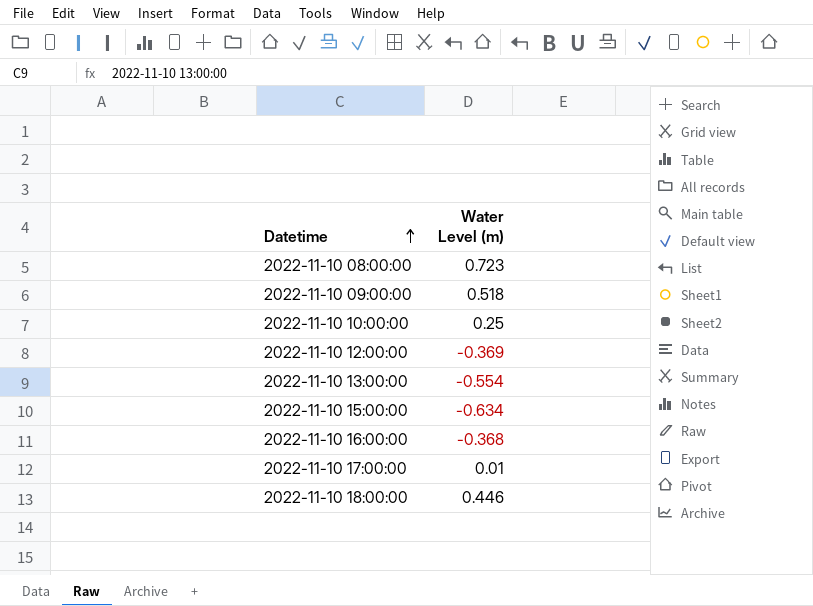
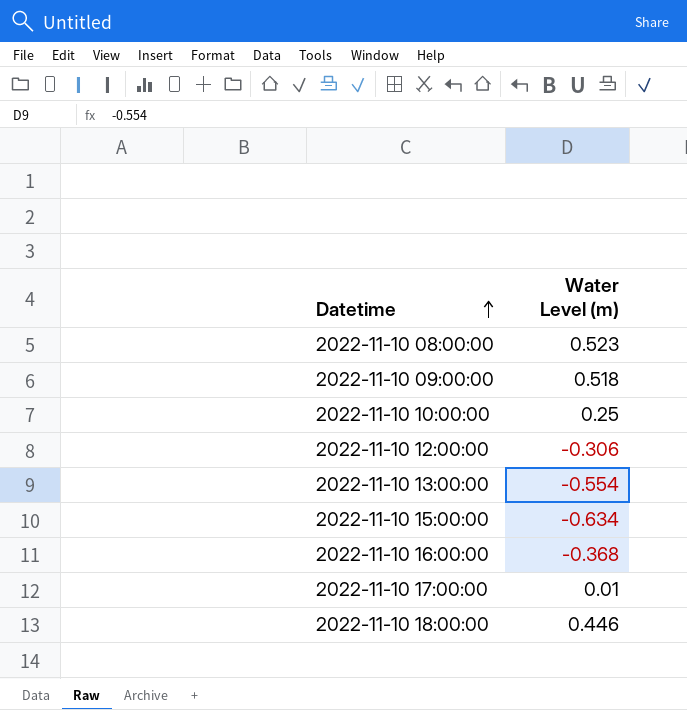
2022-11-10 08:00:00 | Water Level (m): 0.723 -> 0.523
2022-11-10 12:00:00 | Water Level (m): -0.369 -> -0.306

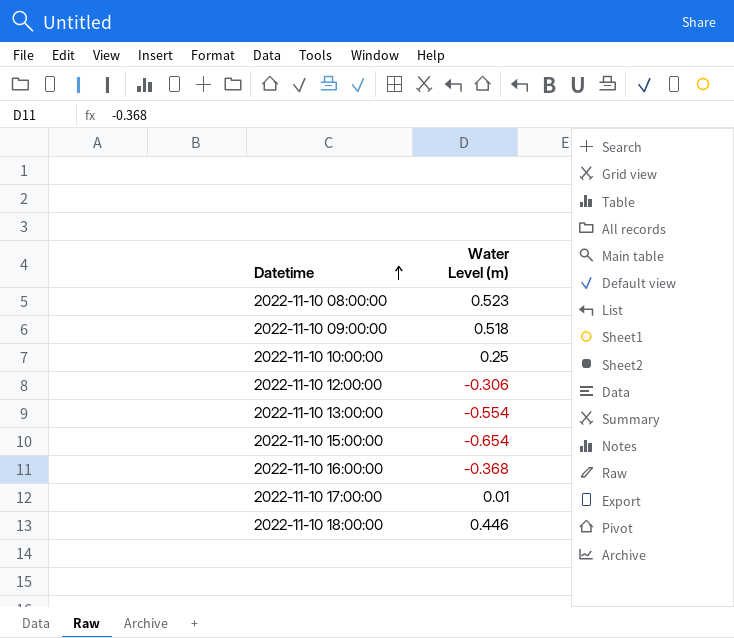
2022-11-10 15:00:00 | Water Level (m): -0.634 -> -0.654

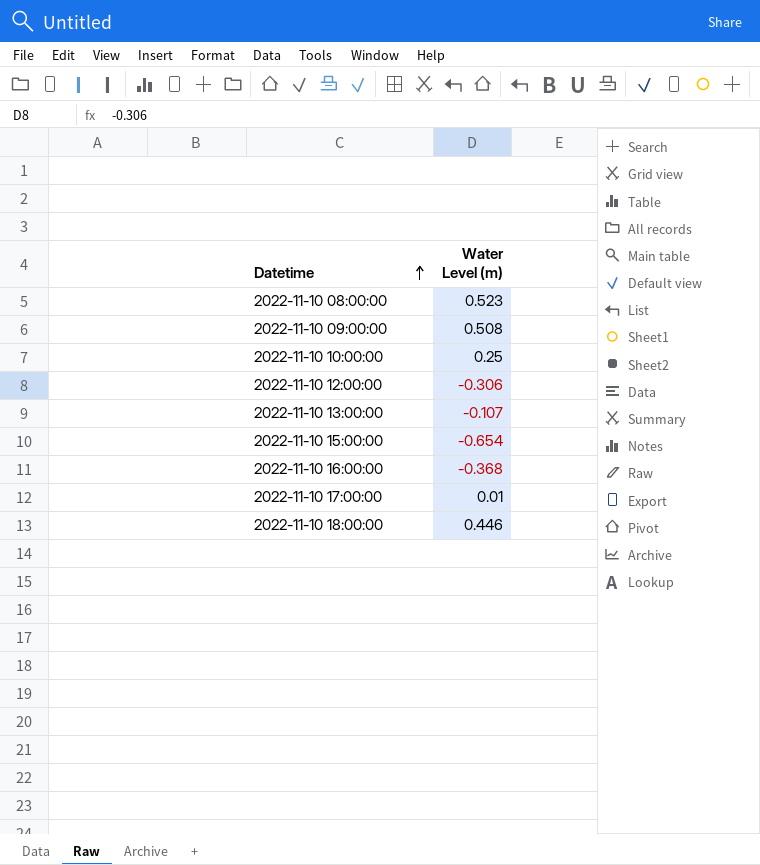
2022-11-10 09:00:00 | Water Level (m): 0.518 -> 0.508
2022-11-10 13:00:00 | Water Level (m): -0.554 -> -0.107

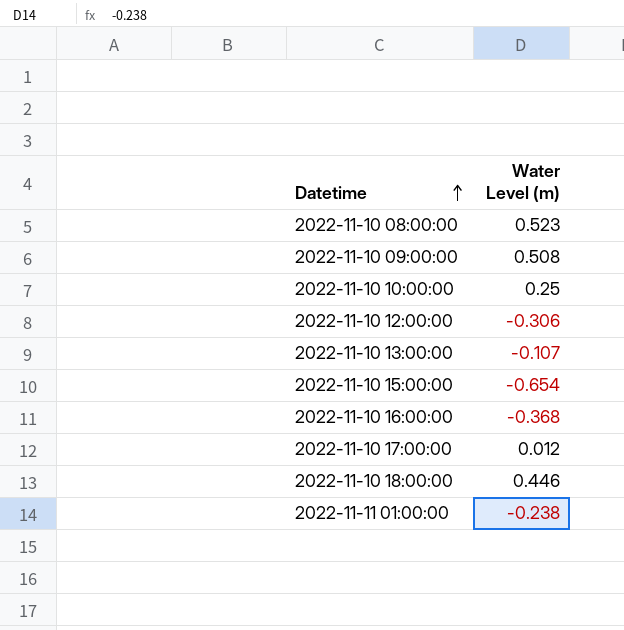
2022-11-10 17:00:00 | Water Level (m): 0.01 -> 0.012
row 2022-11-11 01:00:00: none -> -0.238

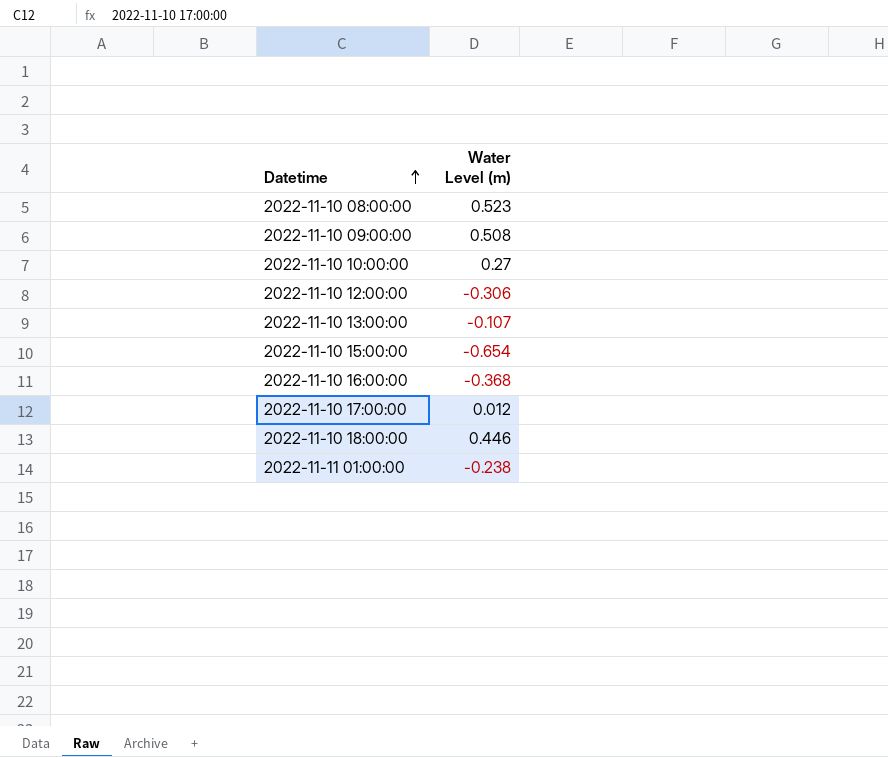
2022-11-10 10:00:00 | Water Level (m): 0.25 -> 0.27

